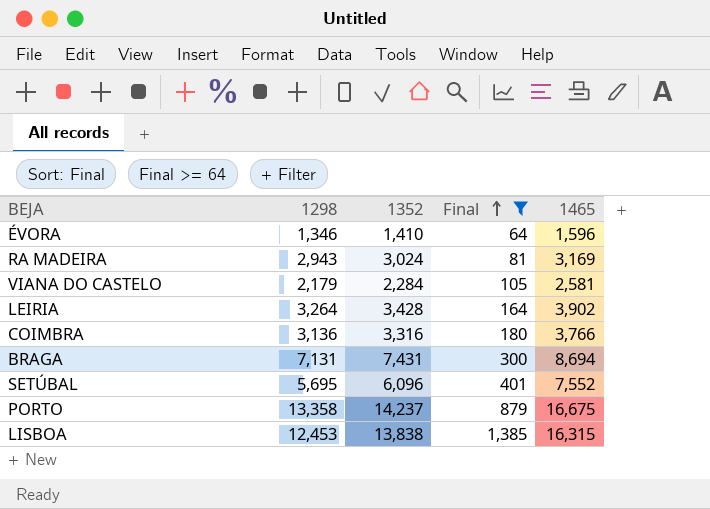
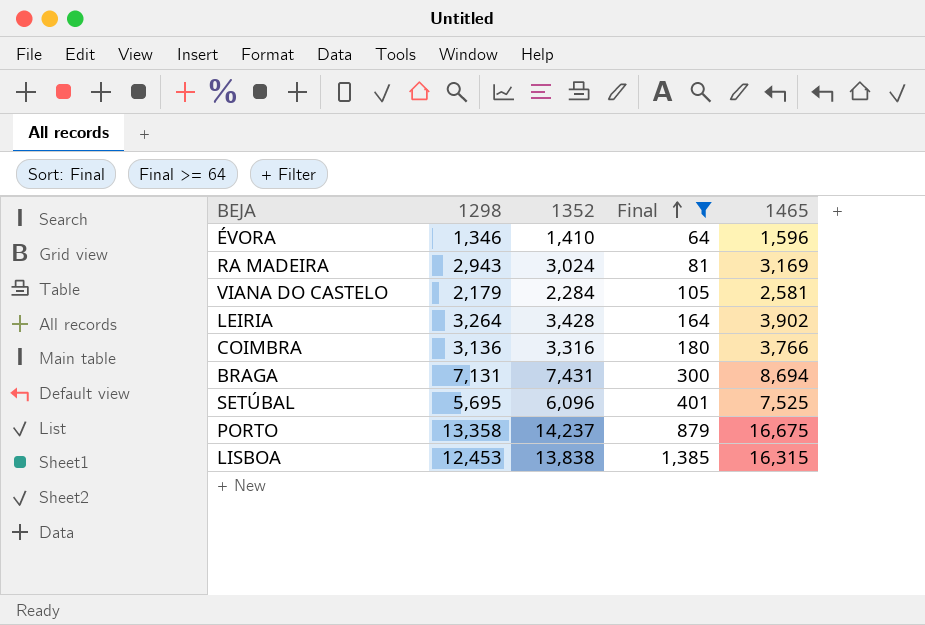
SETÚBAL | 1465: 7,552 -> 7,525

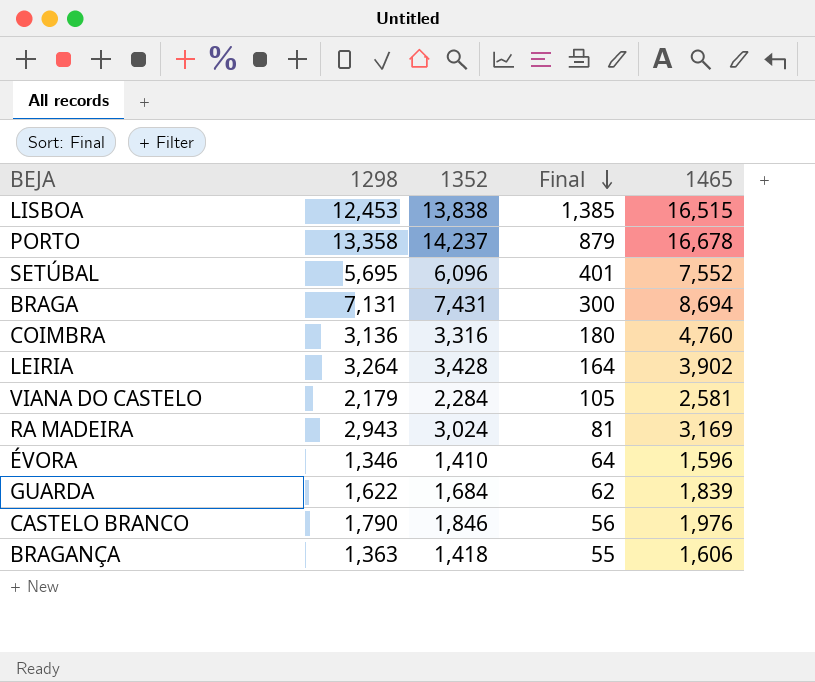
filter: Final >= 64 -> none
row order: Final ascending -> Final descending
LISBOA | 1465: 16,315 -> 16,515
PORTO | 1465: 16,675 -> 16,678
SETÚBAL | 1465: 7,525 -> 7,552
COIMBRA | 1465: 3,766 -> 4,760

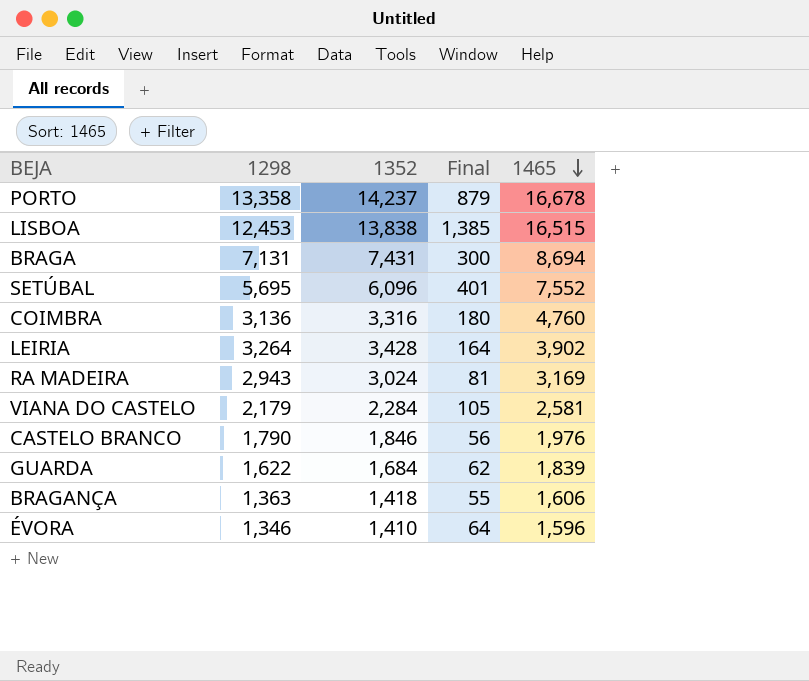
row order: Final descending -> 1465 descending

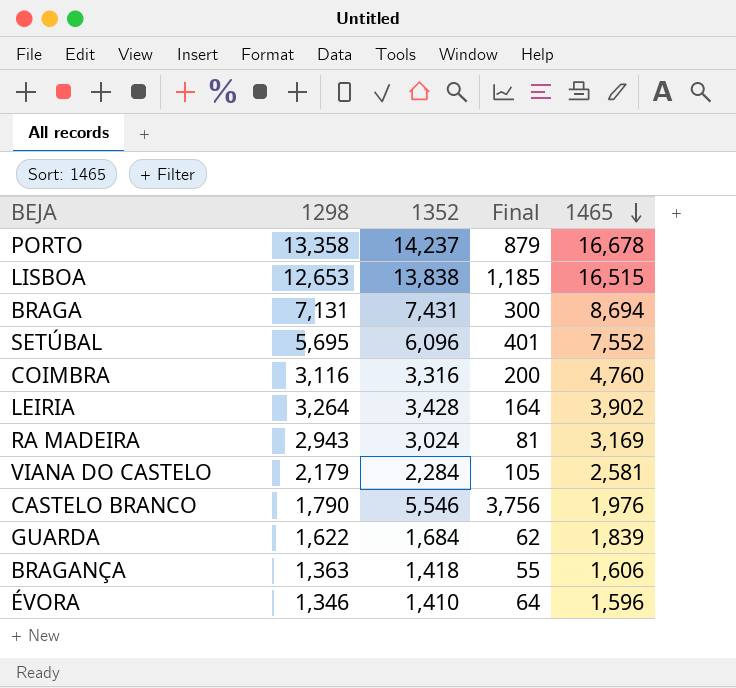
LISBOA | 1298: 12,453 -> 12,653
LISBOA | Final: 1,385 -> 1,185
COIMBRA | 1298: 3,136 -> 3,116
COIMBRA | Final: 180 -> 200
CASTELO BRANCO | 1352: 1,846 -> 5,546
CASTELO BRANCO | Final: 56 -> 3,756

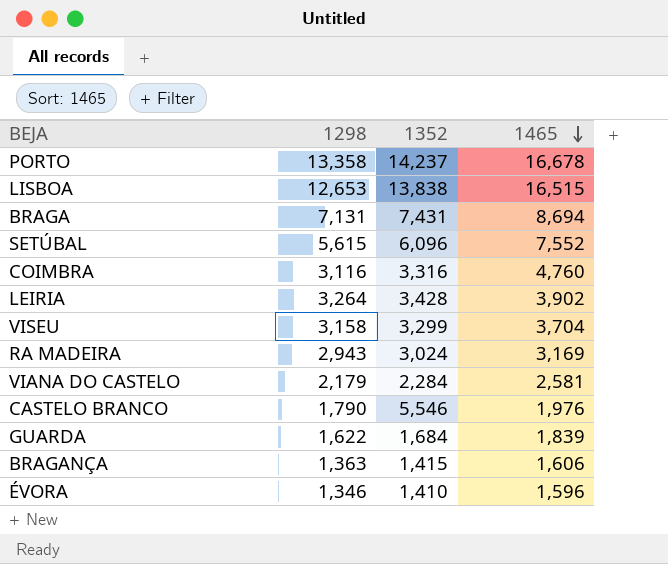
column Final | formula: [1352] - [1298] -> none
SETÚBAL | 1298: 5,695 -> 5,615
row VISEU: none -> 3,158 | 3,299 | 3,704
BRAGANÇA | 1352: 1,418 -> 1,415

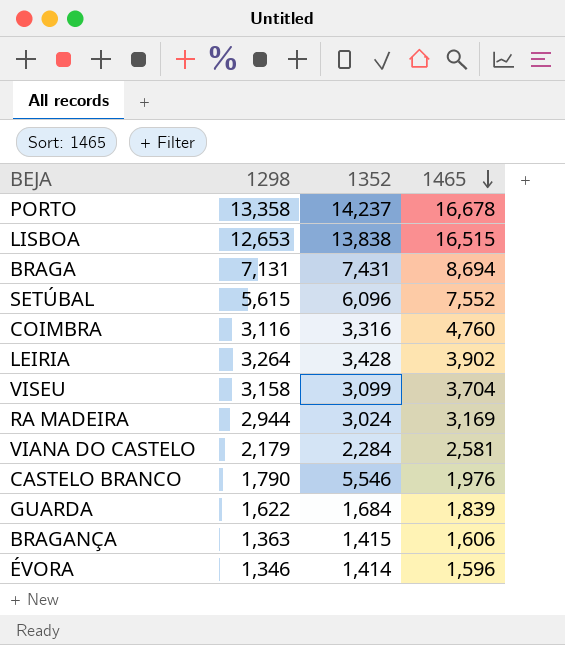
VISEU | 1352: 3,299 -> 3,099
RA MADEIRA | 1298: 2,943 -> 2,944
ÉVORA | 1352: 1,410 -> 1,414

